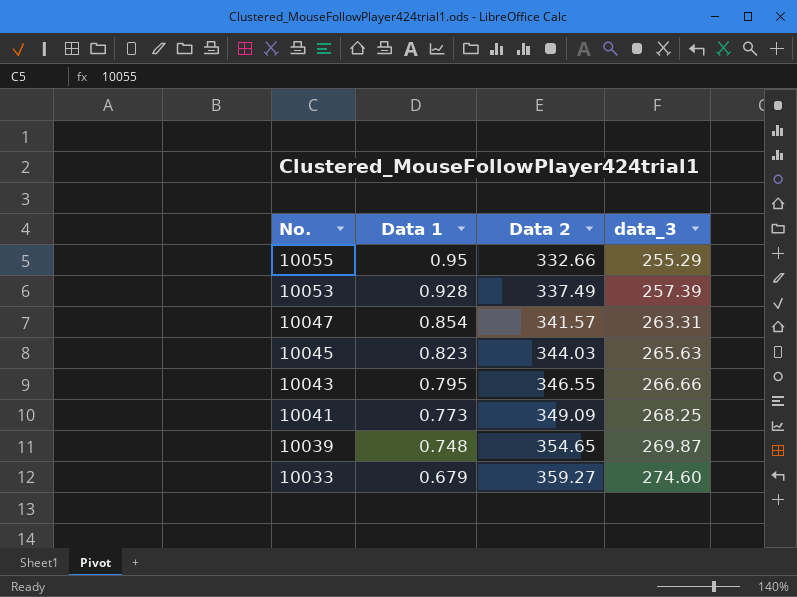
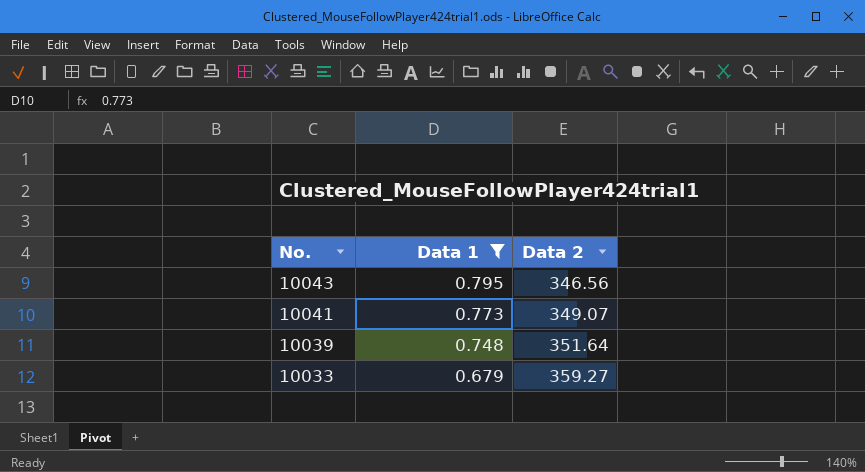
filter: none -> Data 1 <= 0.795
column data_3 | position: 4 -> none
10043 | Data 2: 346.55 -> 346.56
10041 | Data 2: 349.09 -> 349.07
10039 | Data 2: 354.65 -> 351.64

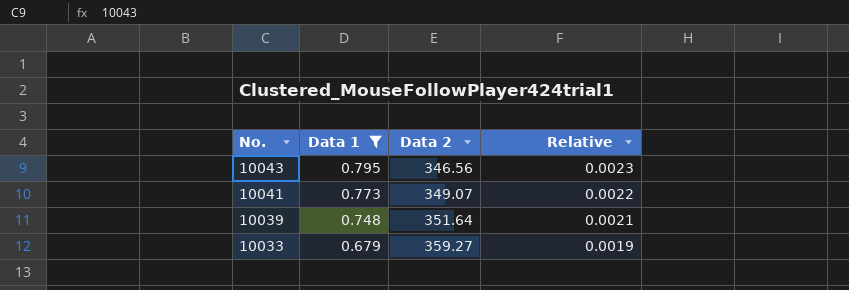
column Relative | formula: none -> [Data 1] / [Data 2]

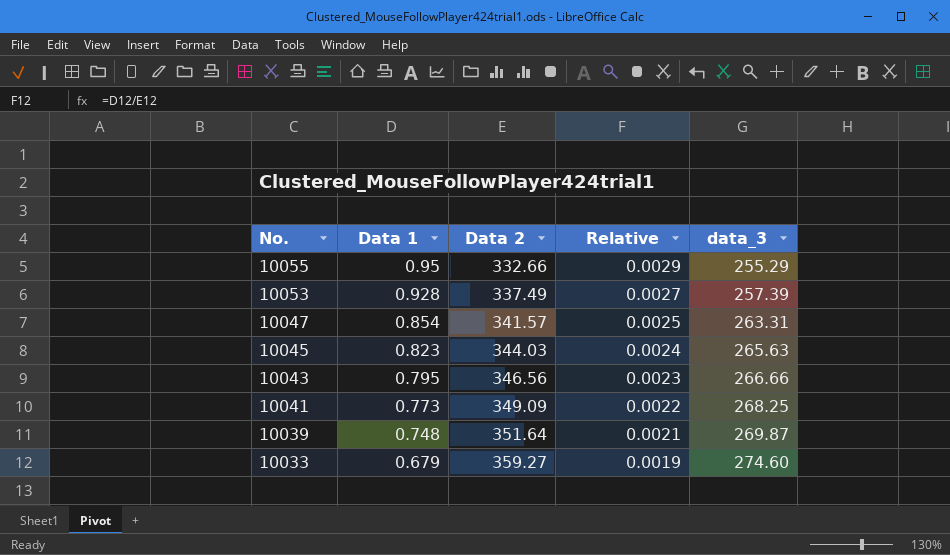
filter: Data 1 <= 0.795 -> none
column data_3 | position: none -> 5
10041 | Data 2: 349.07 -> 349.09

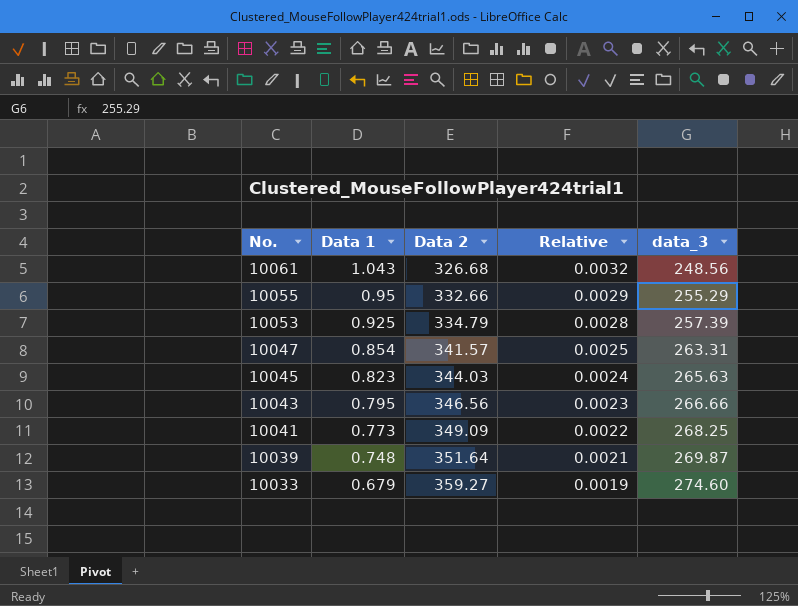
row 10061: none -> 1.043 | 326.68 | 0.0032 | 248.56
10053 | Data 1: 0.928 -> 0.925
10053 | Data 2: 337.49 -> 334.79
10053 | Relative: 0.0027 -> 0.0028

